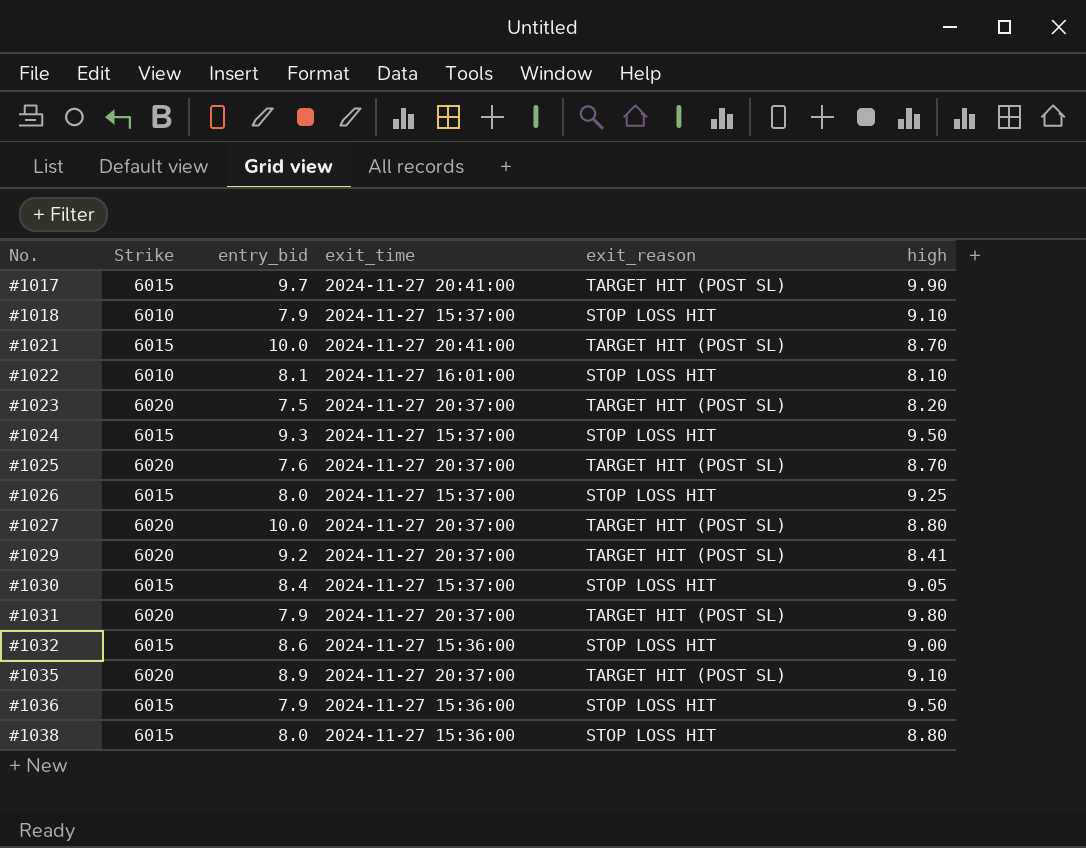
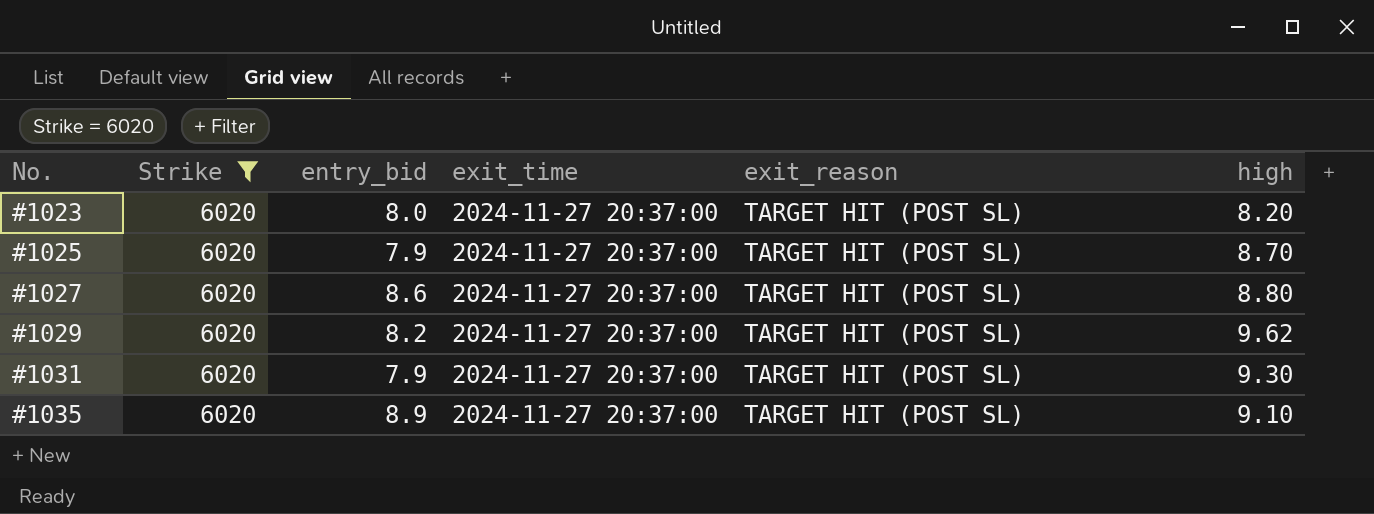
filter: none -> Strike = 6020
#1023 | entry_bid: 7.5 -> 8.0
#1025 | entry_bid: 7.6 -> 7.9
#1027 | entry_bid: 10.0 -> 8.6
#1029 | entry_bid: 9.2 -> 8.2
#1029 | high: 8.41 -> 9.62
#1031 | high: 9.80 -> 9.30

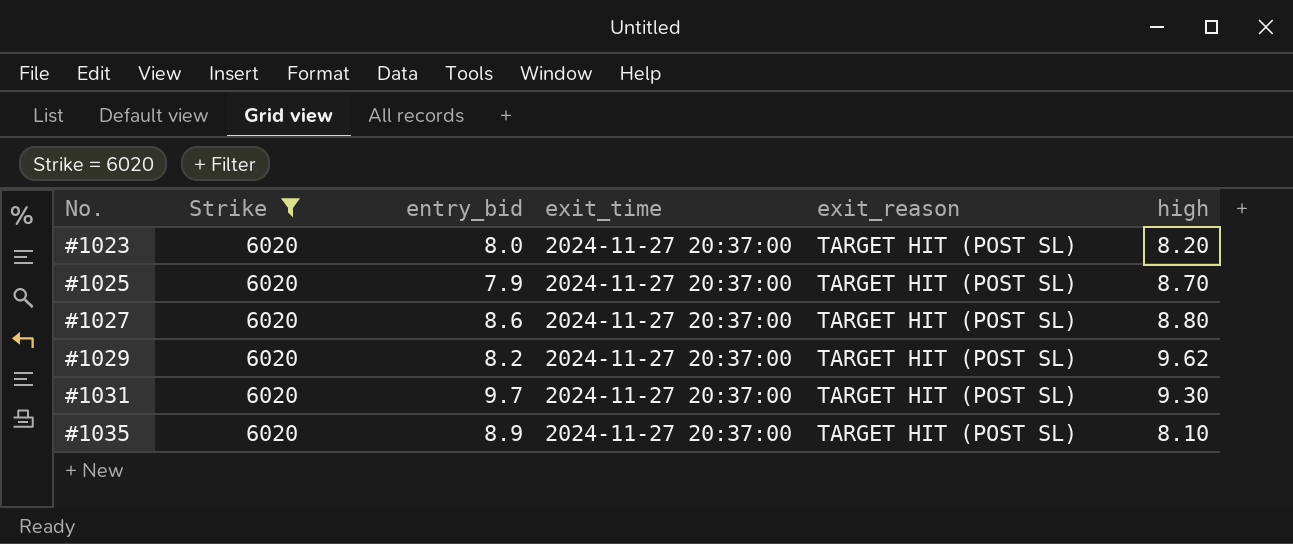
#1031 | entry_bid: 7.9 -> 9.7
#1035 | high: 9.10 -> 8.10

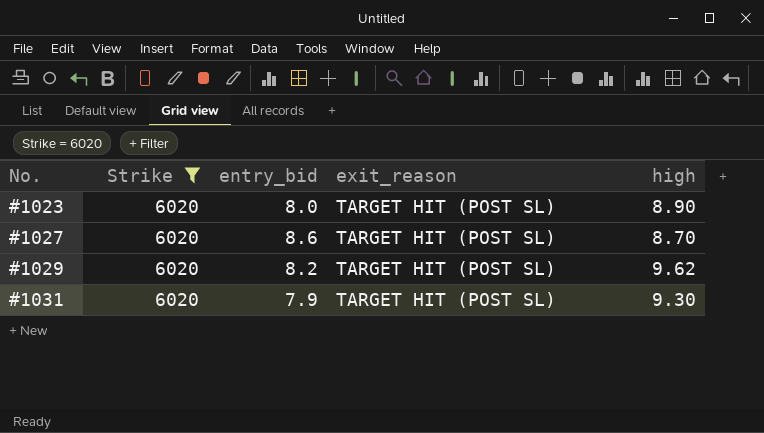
column exit_time | position: 4 -> none
row #1025: 6020 | 7.9 | 2024-11-27 20:37:00 | TARGET HIT (POST SL) | 8.70 -> none
row #1035: 6020 | 8.9 | 2024-11-27 20:37:00 | TARGET HIT (POST SL) | 8.10 -> none
#1023 | high: 8.20 -> 8.90
#1027 | high: 8.80 -> 8.70
#1031 | entry_bid: 9.7 -> 7.9

